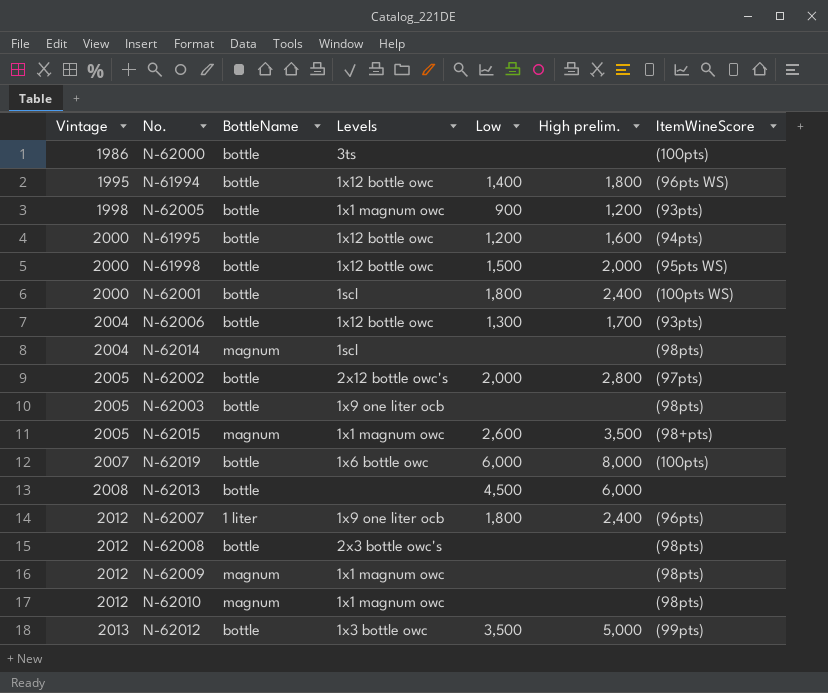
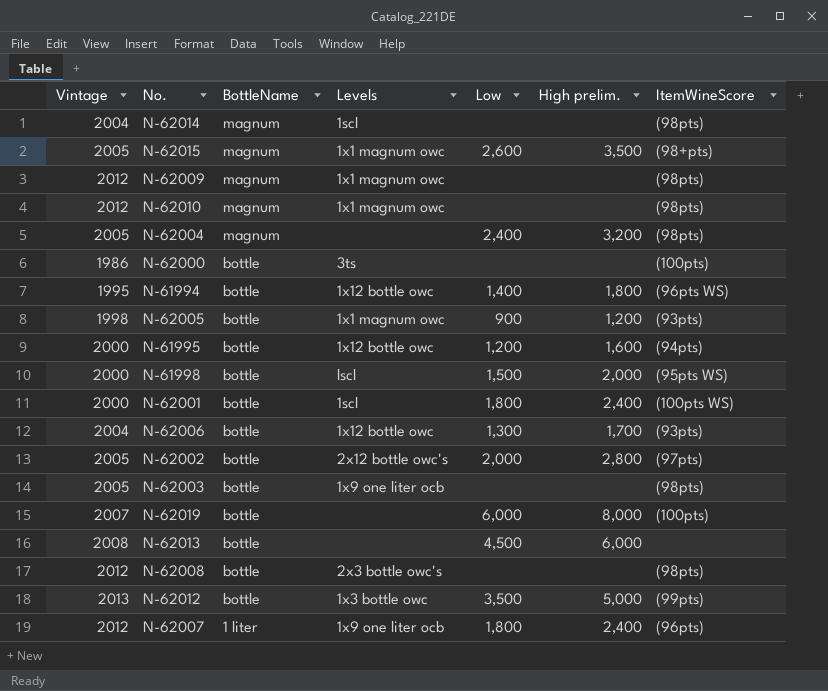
row order: Vintage ascending -> BottleName descending
row N-62004: none -> 2005 | magnum | none | 2,400 | 3,200 | (98pts)
N-61998 | Levels: 1x12 bottle owc -> lscl
N-62019 | Levels: 1x6 bottle owc -> none

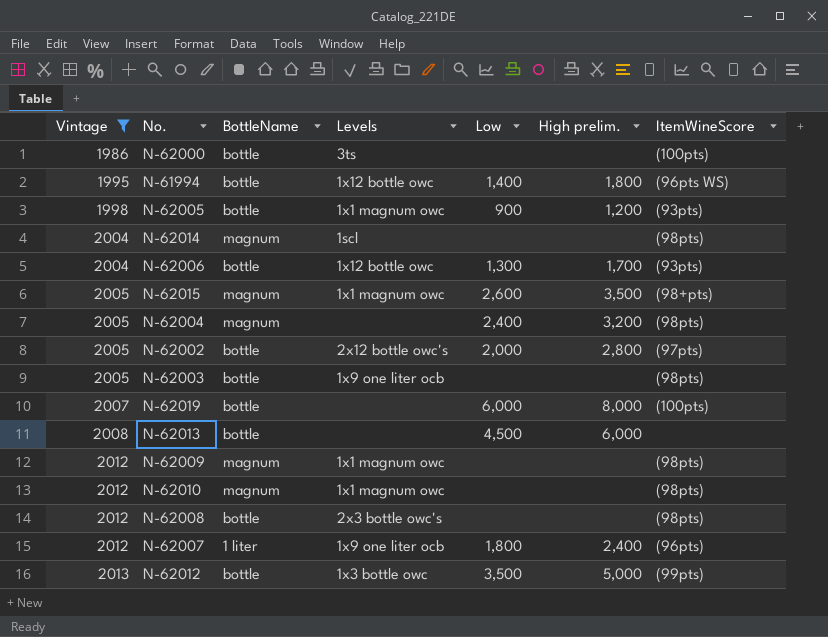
filter: none -> Vintage != 2000
row order: BottleName descending -> Vintage ascending

